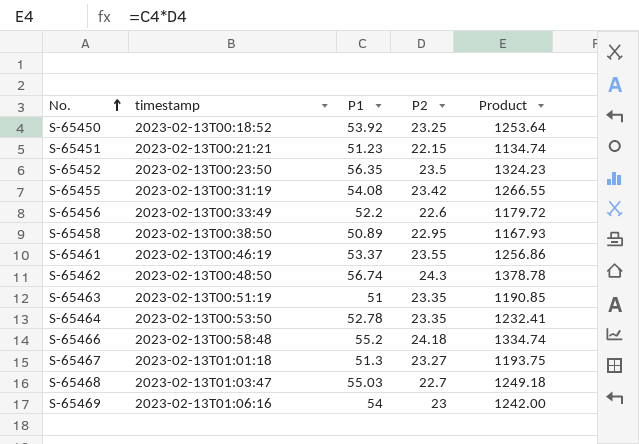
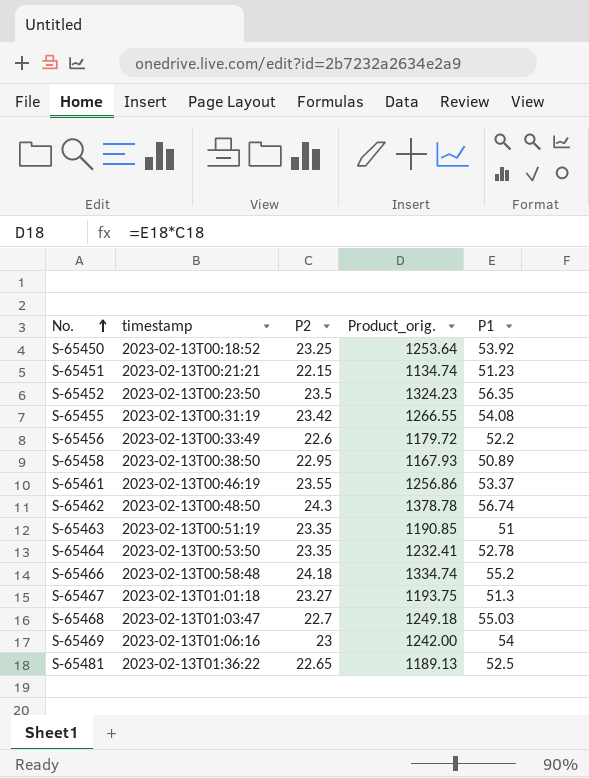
column name: Product -> Product_orig.
column P1 | position: 3 -> 5
row S-65481: none -> 2023-02-13T01:36:22 | 22.65 | 1189.13 | 52.5

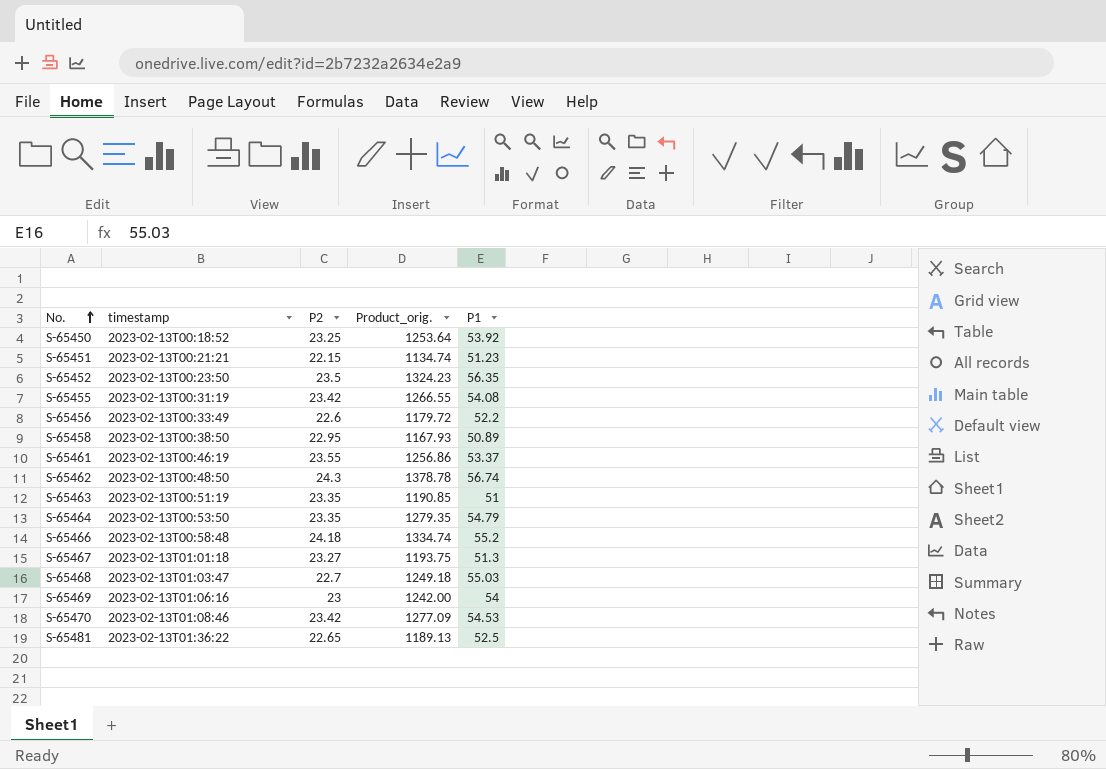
S-65464 | Product_orig.: 1232.41 -> 1279.35
S-65464 | P1: 52.78 -> 54.79
row S-65470: none -> 2023-02-13T01:08:46 | 23.42 | 1277.09 | 54.53

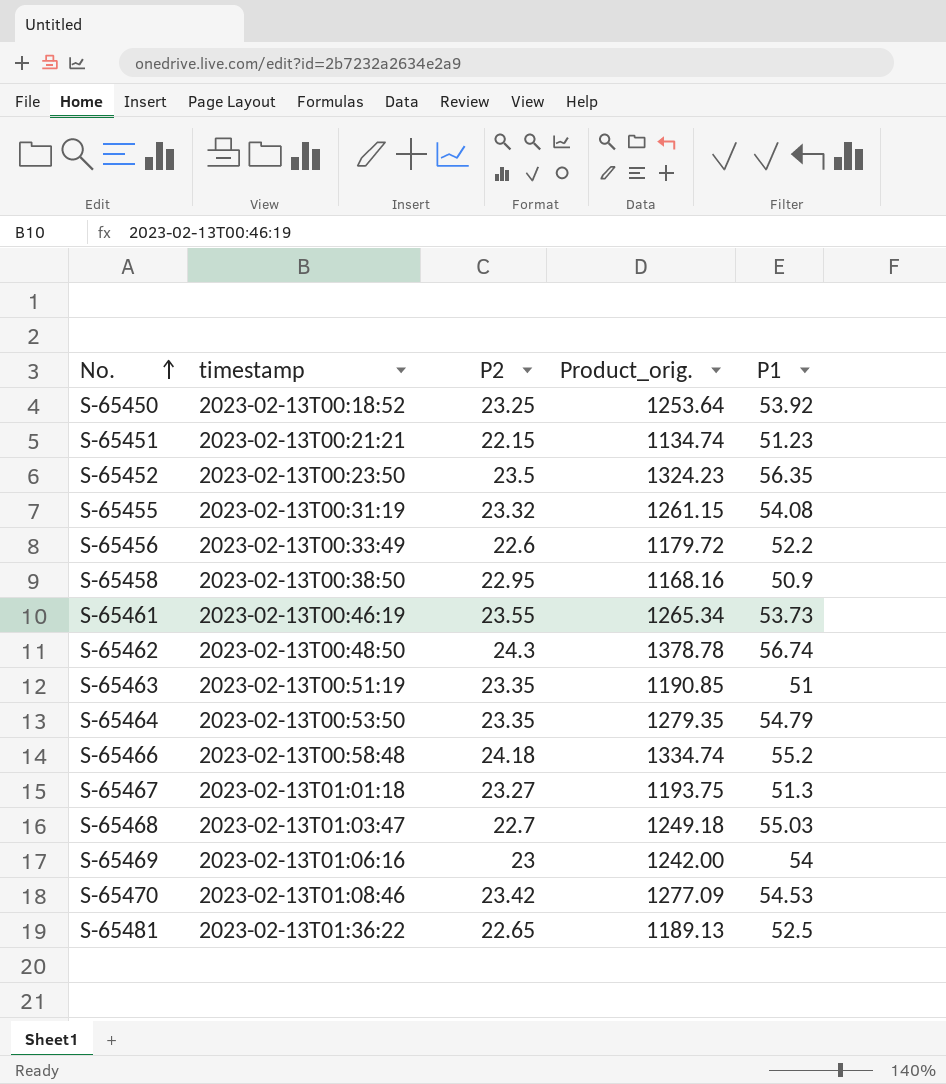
S-65455 | P2: 23.42 -> 23.32
S-65455 | Product_orig.: 1266.55 -> 1261.15
S-65458 | Product_orig.: 1167.93 -> 1168.16
S-65458 | P1: 50.89 -> 50.9
S-65461 | Product_orig.: 1256.86 -> 1265.34
S-65461 | P1: 53.37 -> 53.73

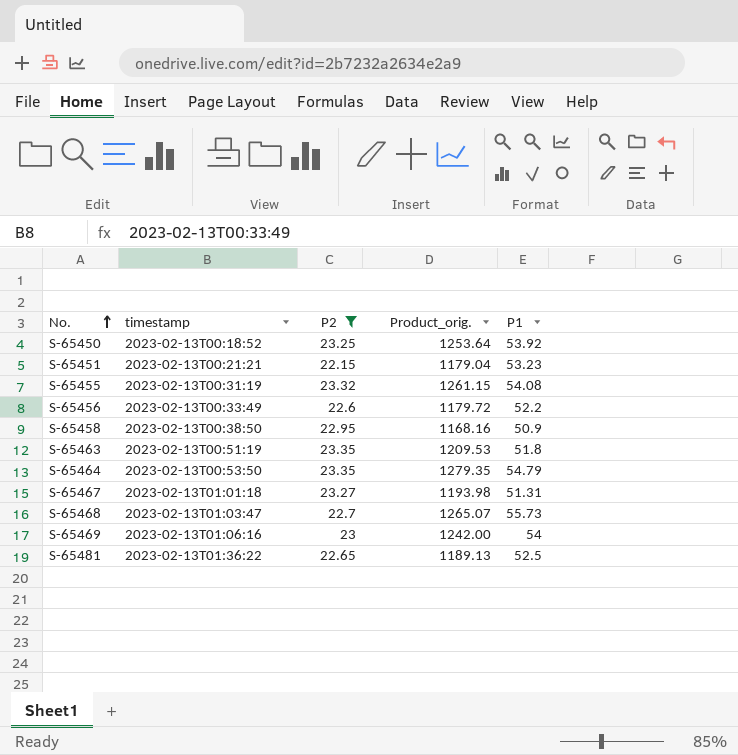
filter: none -> P2 <= 23.35
S-65451 | Product_orig.: 1134.74 -> 1179.04
S-65451 | P1: 51.23 -> 53.23
S-65463 | Product_orig.: 1190.85 -> 1209.53
S-65463 | P1: 51 -> 51.8
S-65467 | Product_orig.: 1193.75 -> 1193.98
S-65467 | P1: 51.3 -> 51.31
S-65468 | Product_orig.: 1249.18 -> 1265.07
S-65468 | P1: 55.03 -> 55.73

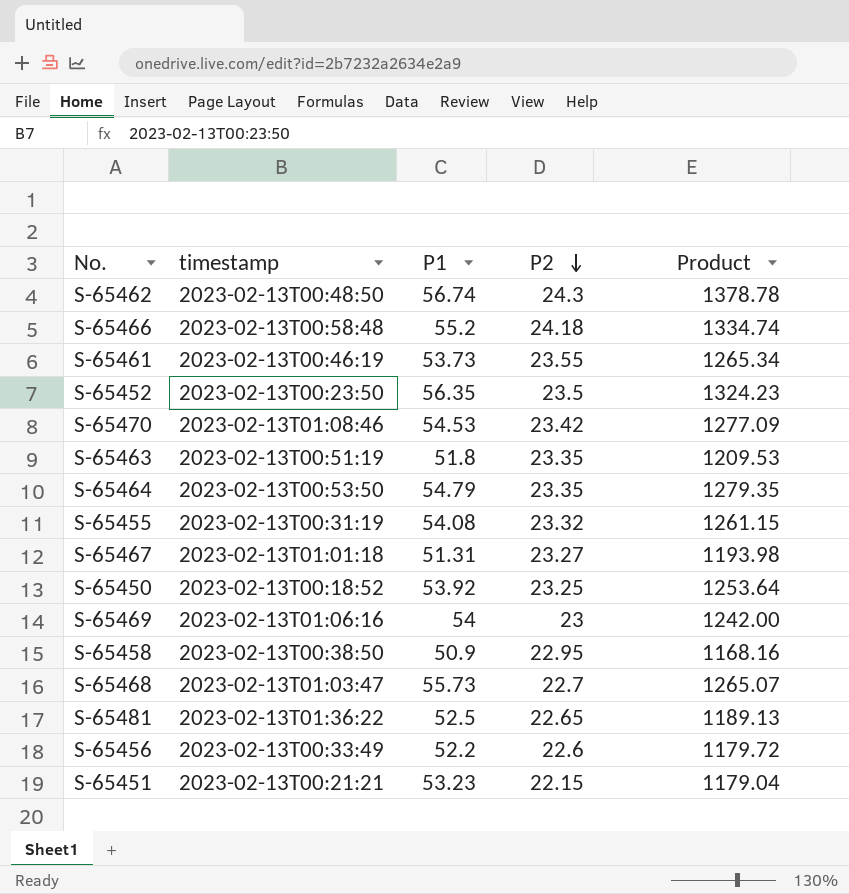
filter: P2 <= 23.35 -> none
row order: No. ascending -> P2 descending
column P1 | position: 5 -> 3
column name: Product_orig. -> Product

